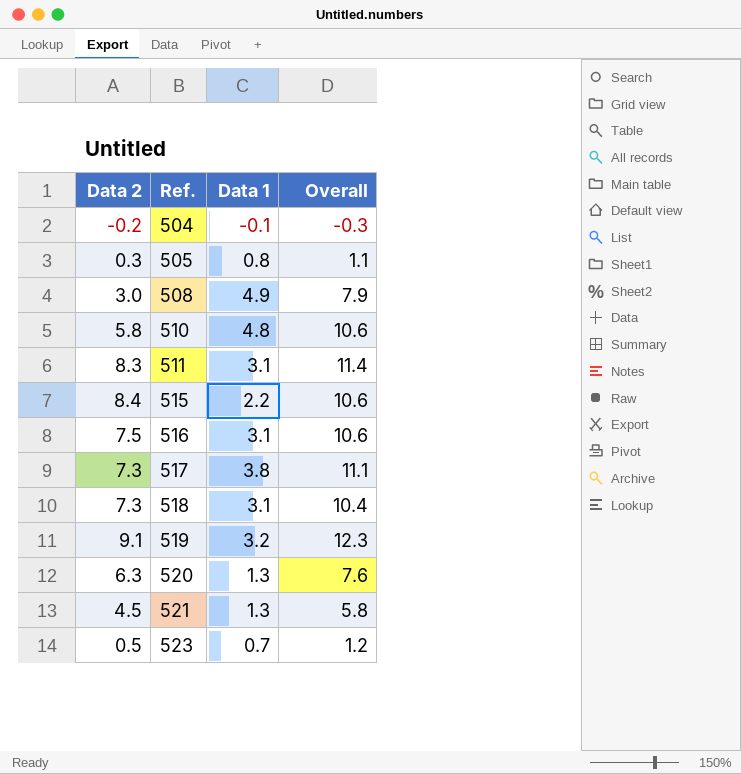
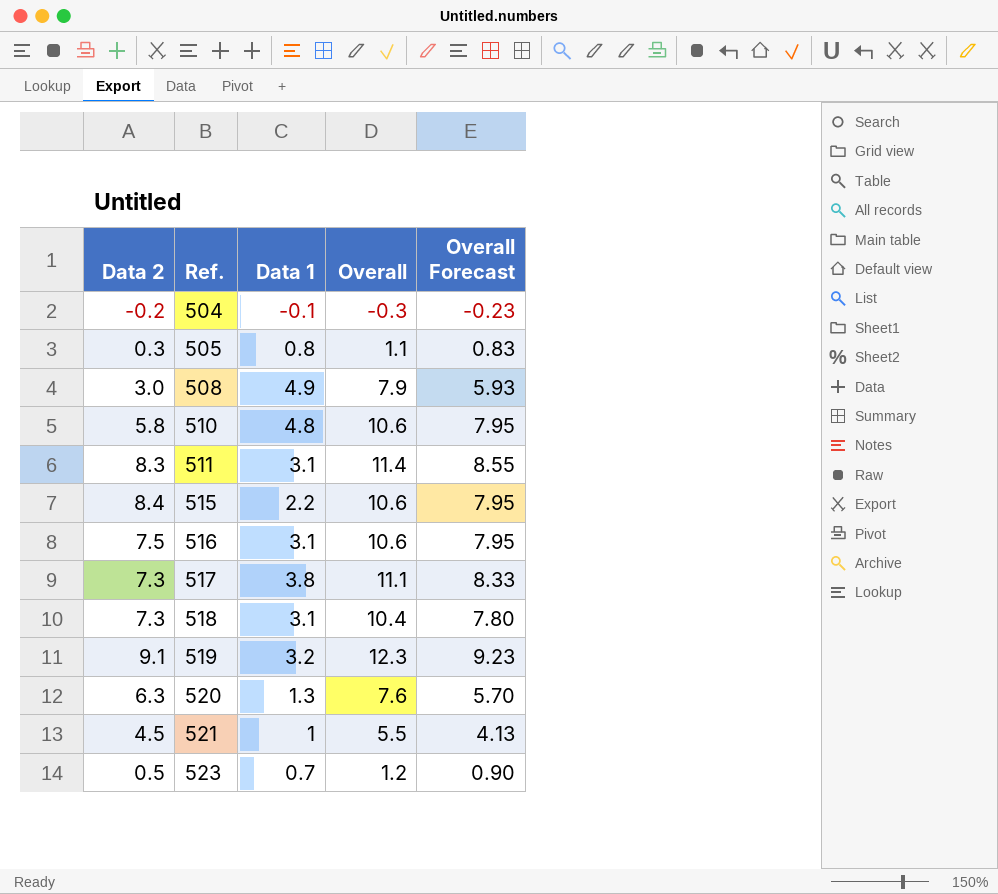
column Overall Forecast | formula: none -> [Overall] * 0.75
521 | Data 1: 1.3 -> 1
521 | Overall: 5.8 -> 5.5

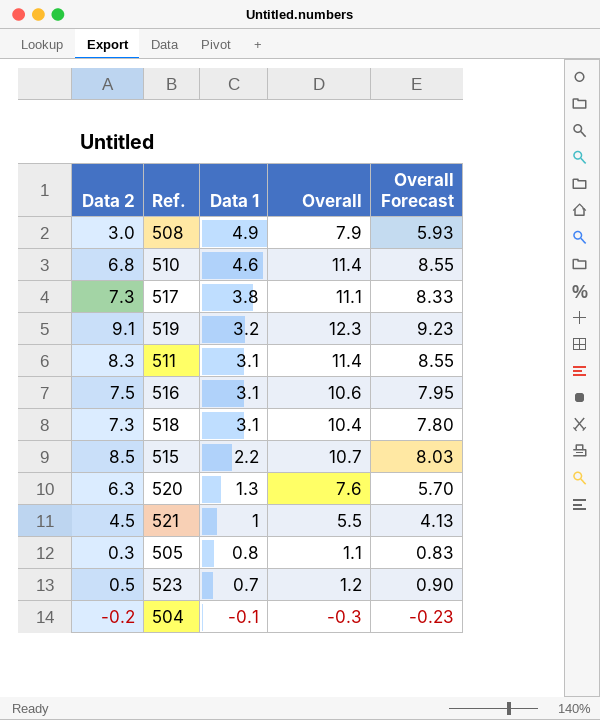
row order: Ref. ascending -> Data 1 descending
510 | Data 2: 5.8 -> 6.8
510 | Data 1: 4.8 -> 4.6
510 | Overall: 10.6 -> 11.4
510 | Overall Forecast: 7.95 -> 8.55
515 | Data 2: 8.4 -> 8.5
515 | Overall: 10.6 -> 10.7
515 | Overall Forecast: 7.95 -> 8.03

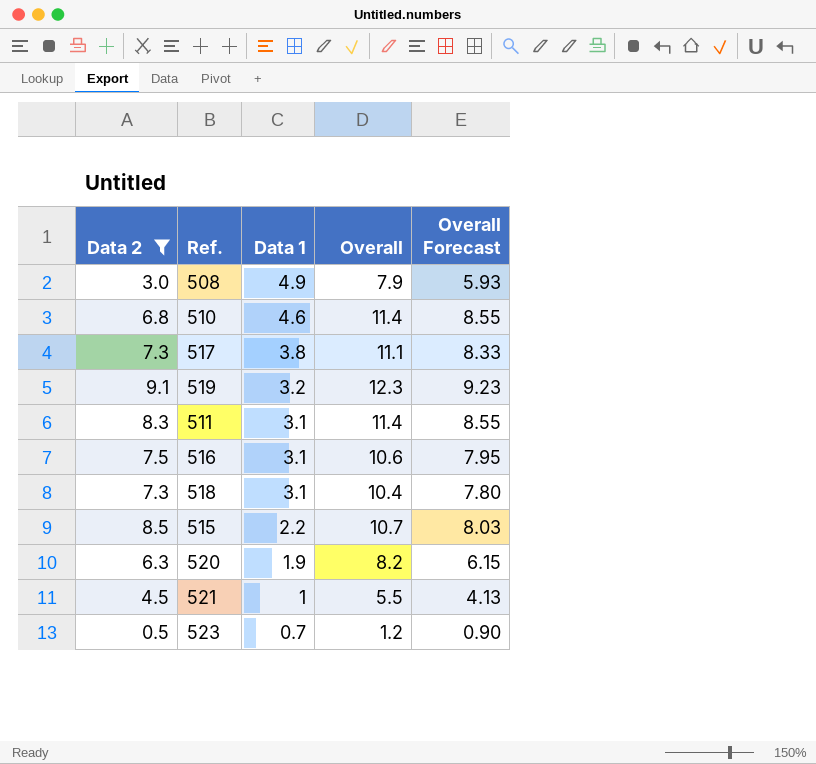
filter: none -> Data 2 >= 0.5
520 | Data 1: 1.3 -> 1.9
520 | Overall: 7.6 -> 8.2
520 | Overall Forecast: 5.70 -> 6.15

